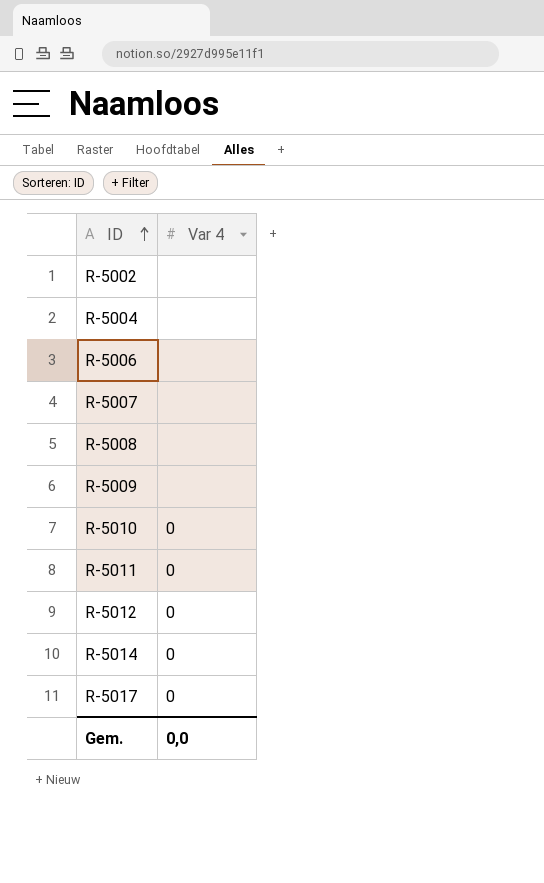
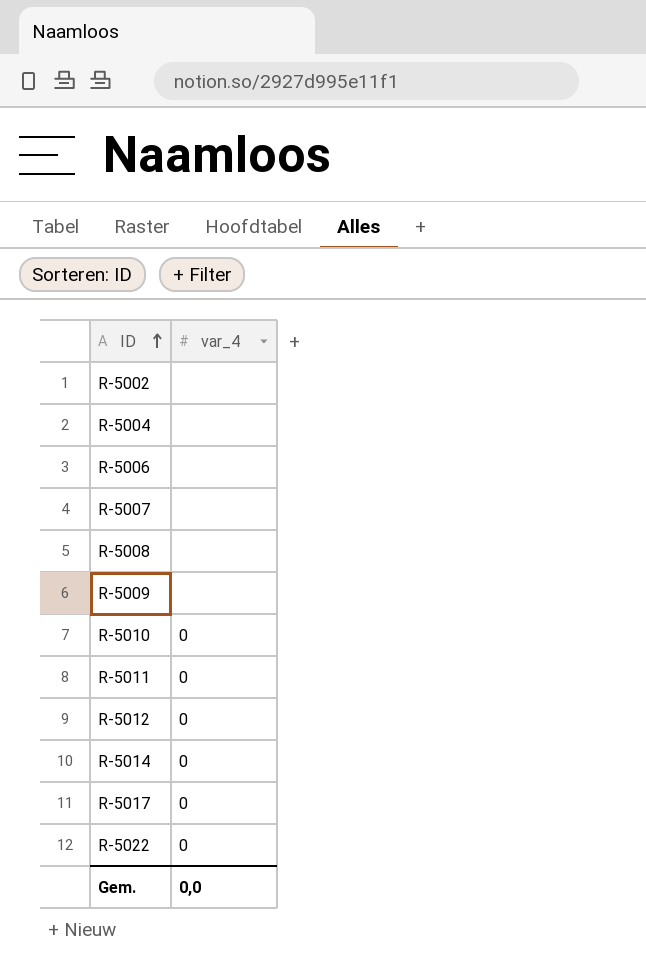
column name: Var 4 -> var_4
row R-5022: none -> 0

